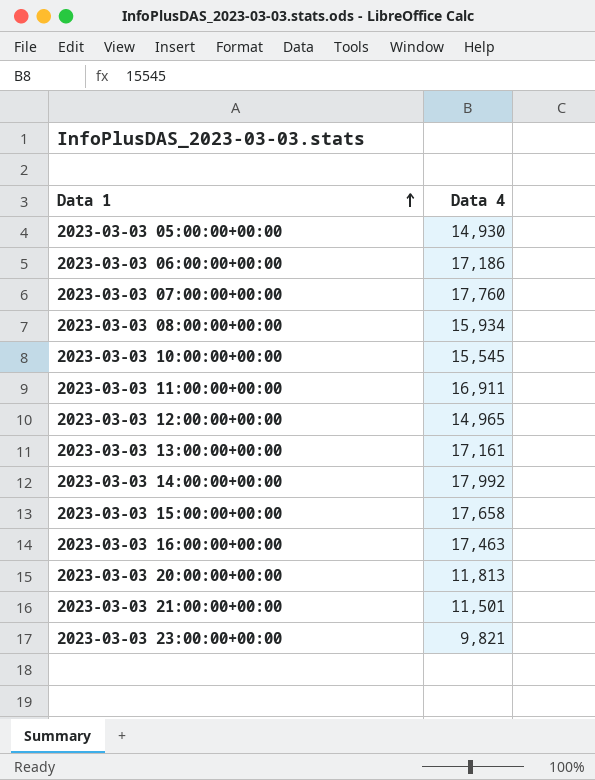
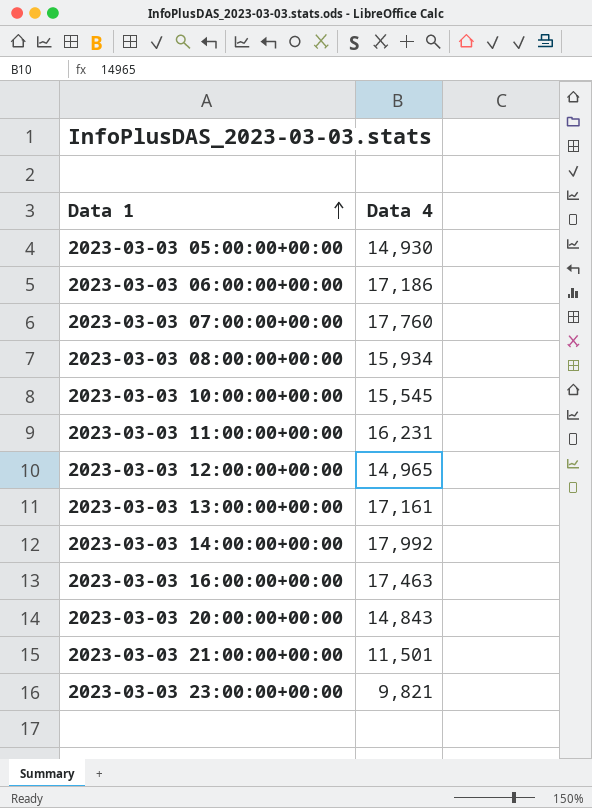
row 2023-03-03 15:00:00+00:00: 17,658 -> none
2023-03-03 11:00:00+00:00 | Data 4: 16,911 -> 16,231
2023-03-03 20:00:00+00:00 | Data 4: 11,813 -> 14,843

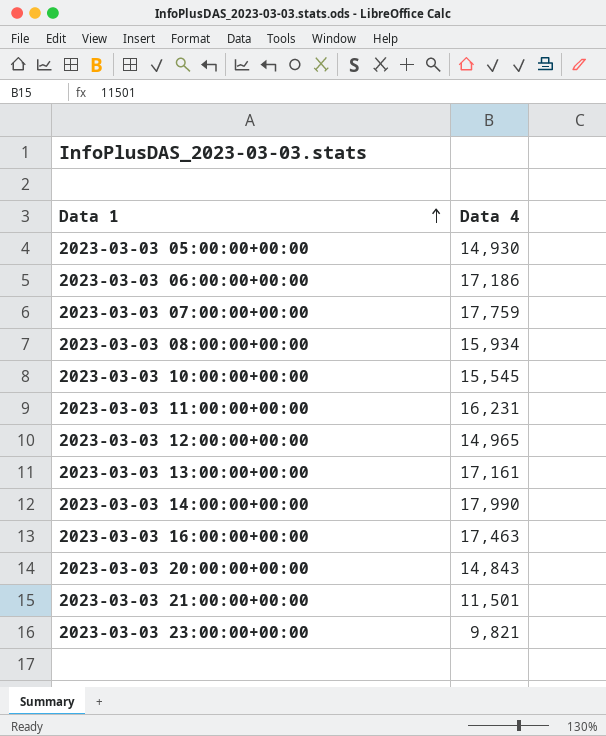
2023-03-03 07:00:00+00:00 | Data 4: 17,760 -> 17,759
2023-03-03 14:00:00+00:00 | Data 4: 17,992 -> 17,990

